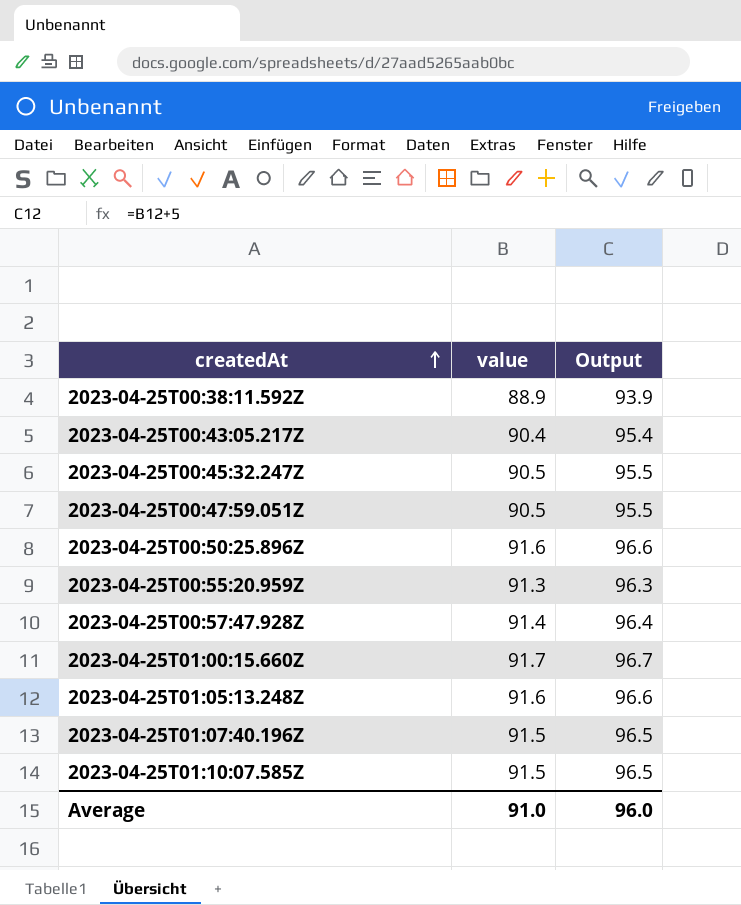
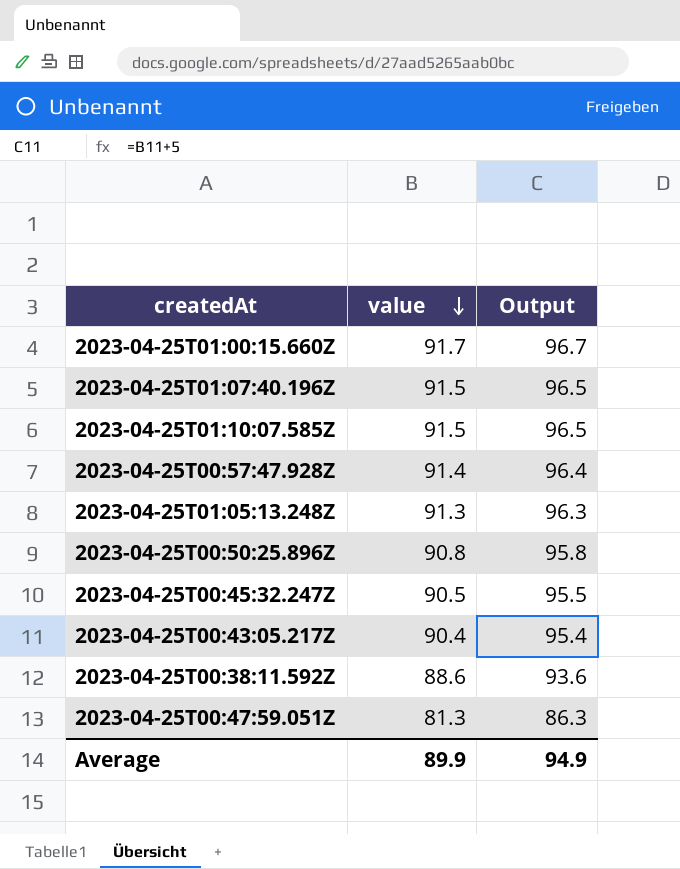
row order: createdAt ascending -> value descending
row 2023-04-25T00:55:20.959Z: 91.3 | 96.3 -> none
2023-04-25T01:05:13.248Z | value: 91.6 -> 91.3
2023-04-25T01:05:13.248Z | Output: 96.6 -> 96.3
2023-04-25T00:50:25.896Z | value: 91.6 -> 90.8
2023-04-25T00:50:25.896Z | Output: 96.6 -> 95.8
2023-04-25T00:38:11.592Z | value: 88.9 -> 88.6
2023-04-25T00:38:11.592Z | Output: 93.9 -> 93.6
2023-04-25T00:47:59.051Z | value: 90.5 -> 81.3
2023-04-25T00:47:59.051Z | Output: 95.5 -> 86.3
Average | value: 91.0 -> 89.9
Average | Output: 96.0 -> 94.9

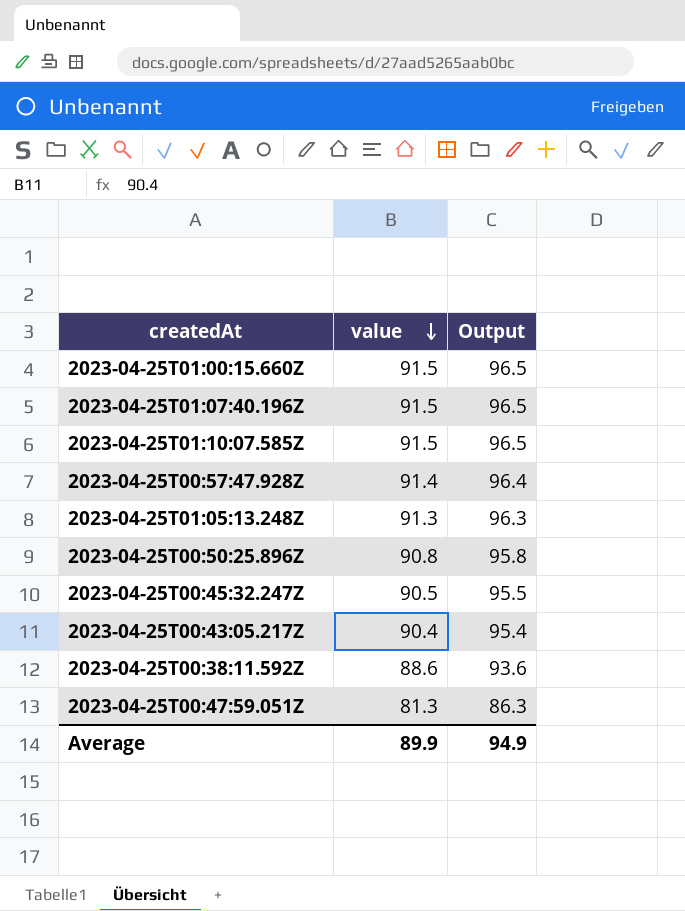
2023-04-25T01:00:15.660Z | value: 91.7 -> 91.5
2023-04-25T01:00:15.660Z | Output: 96.7 -> 96.5

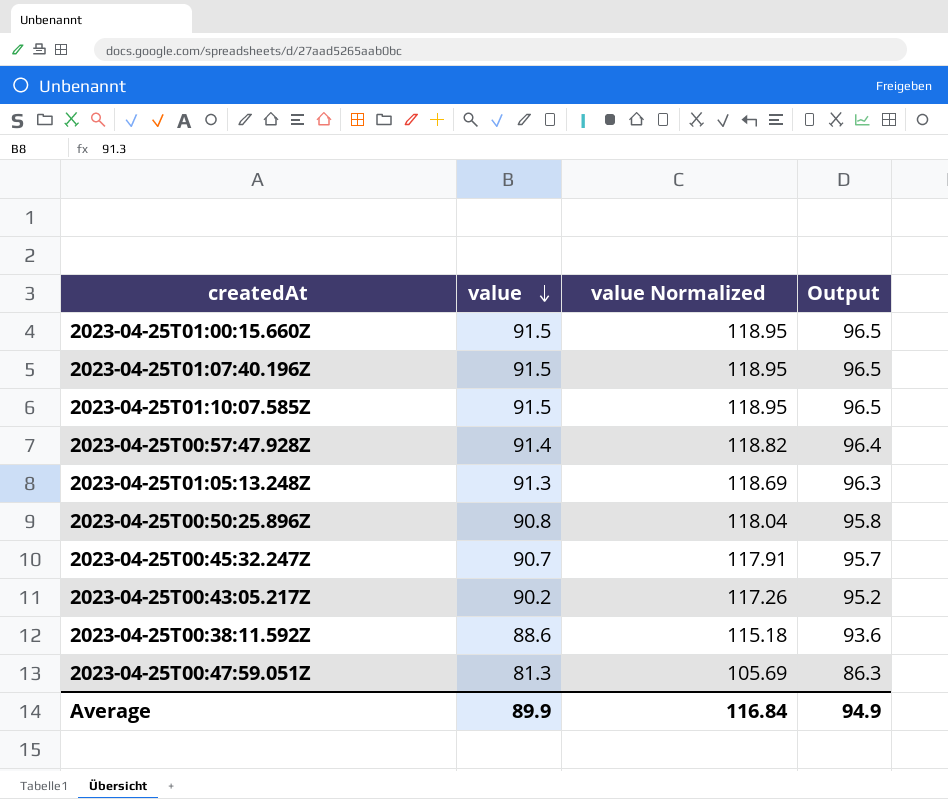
column value Normalized | formula: none -> [value] * 1.3
2023-04-25T00:45:32.247Z | value: 90.5 -> 90.7
2023-04-25T00:45:32.247Z | Output: 95.5 -> 95.7
2023-04-25T00:43:05.217Z | value: 90.4 -> 90.2
2023-04-25T00:43:05.217Z | Output: 95.4 -> 95.2

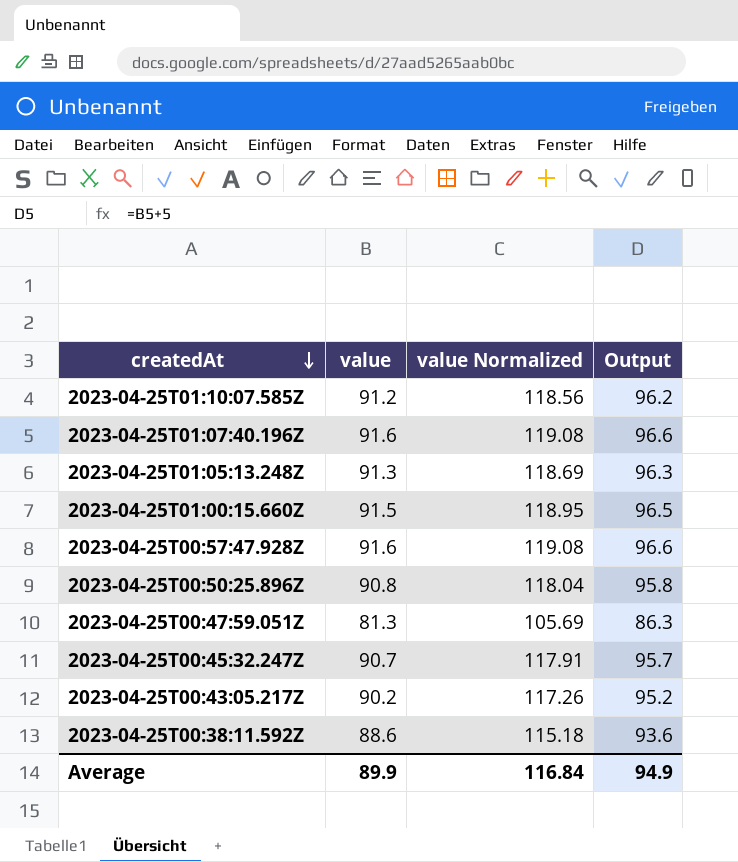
row order: value descending -> createdAt descending
2023-04-25T01:10:07.585Z | value: 91.5 -> 91.2
2023-04-25T01:10:07.585Z | value Normalized: 118.95 -> 118.56
2023-04-25T01:10:07.585Z | Output: 96.5 -> 96.2
2023-04-25T01:07:40.196Z | value: 91.5 -> 91.6
2023-04-25T01:07:40.196Z | value Normalized: 118.95 -> 119.08
2023-04-25T01:07:40.196Z | Output: 96.5 -> 96.6
2023-04-25T00:57:47.928Z | value: 91.4 -> 91.6
2023-04-25T00:57:47.928Z | value Normalized: 118.82 -> 119.08
2023-04-25T00:57:47.928Z | Output: 96.4 -> 96.6

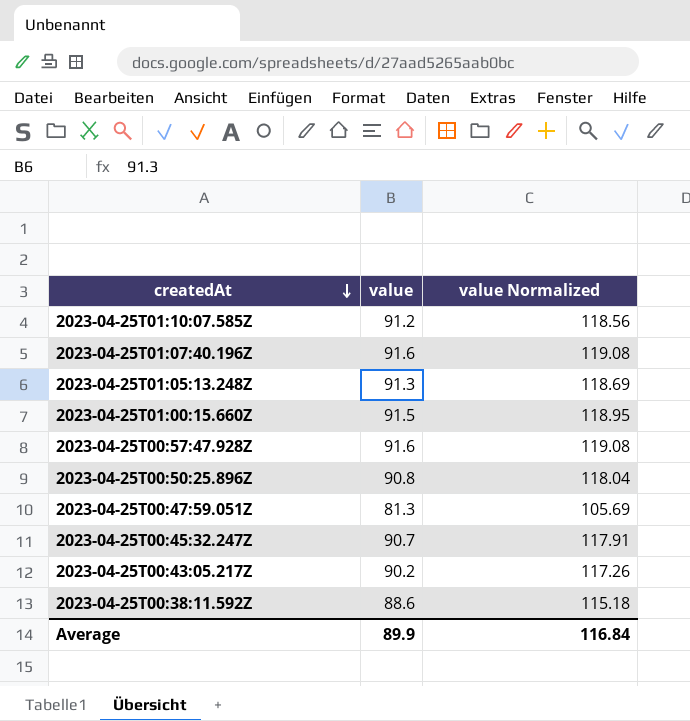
column Output | formula: [value] + 5 -> none

